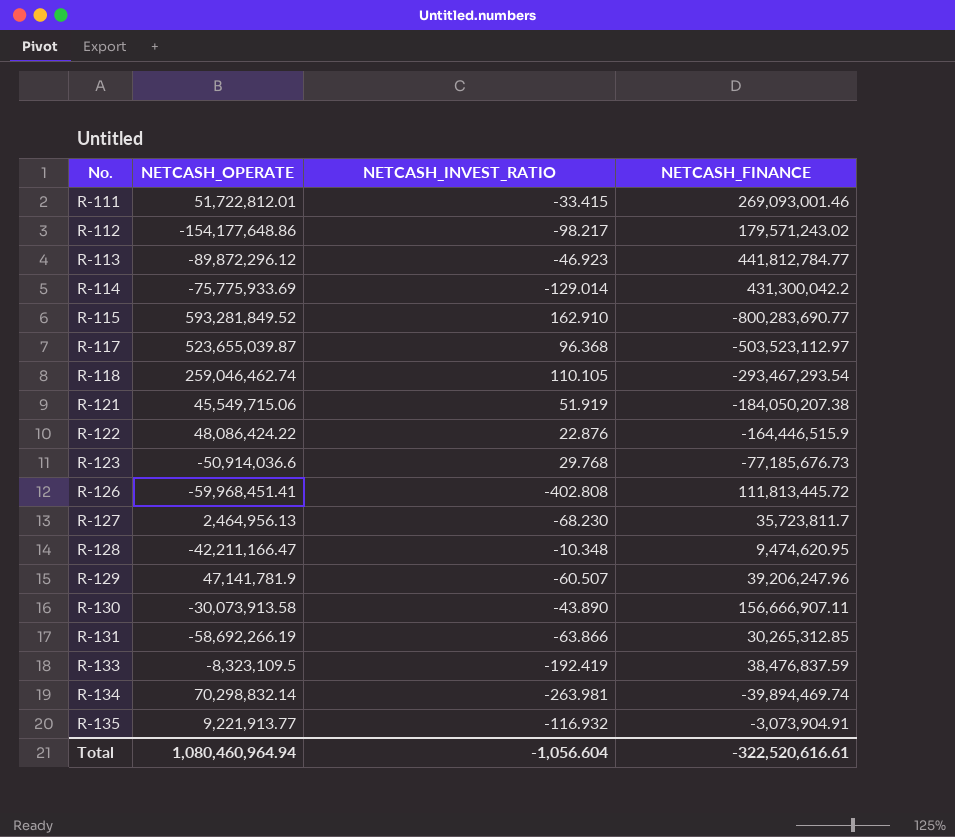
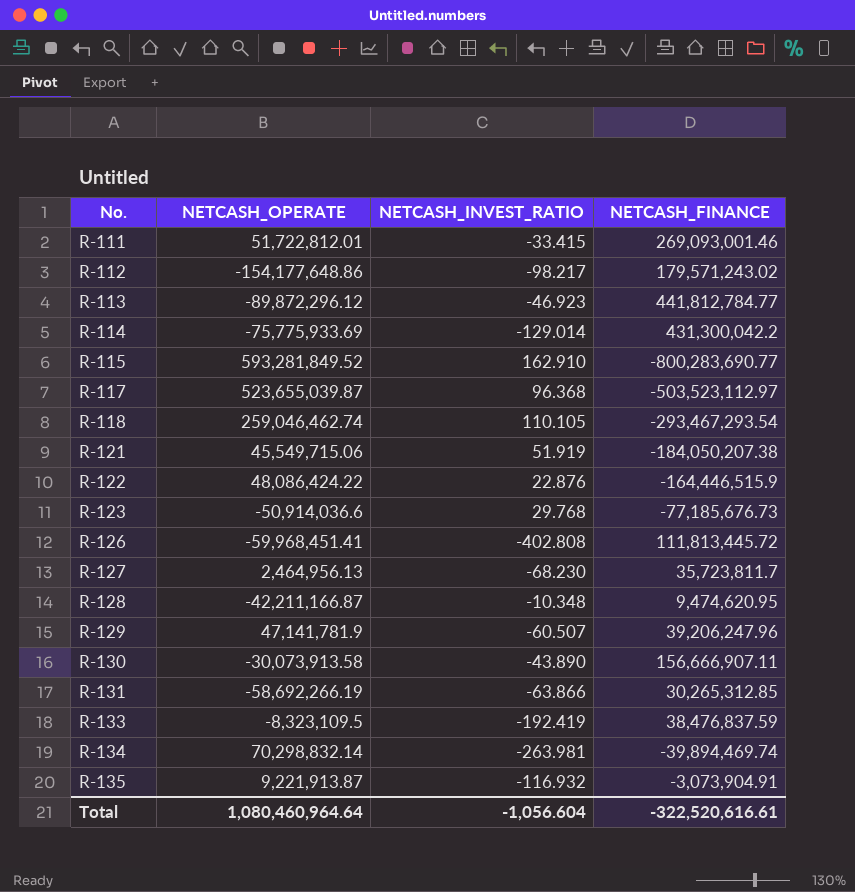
R-128 | NETCASH_OPERATE: -42,211,166.47 -> -42,211,166.87
R-135 | NETCASH_OPERATE: 9,221,913.77 -> 9,221,913.87
Total | NETCASH_OPERATE: 1,080,460,964.94 -> 1,080,460,964.64

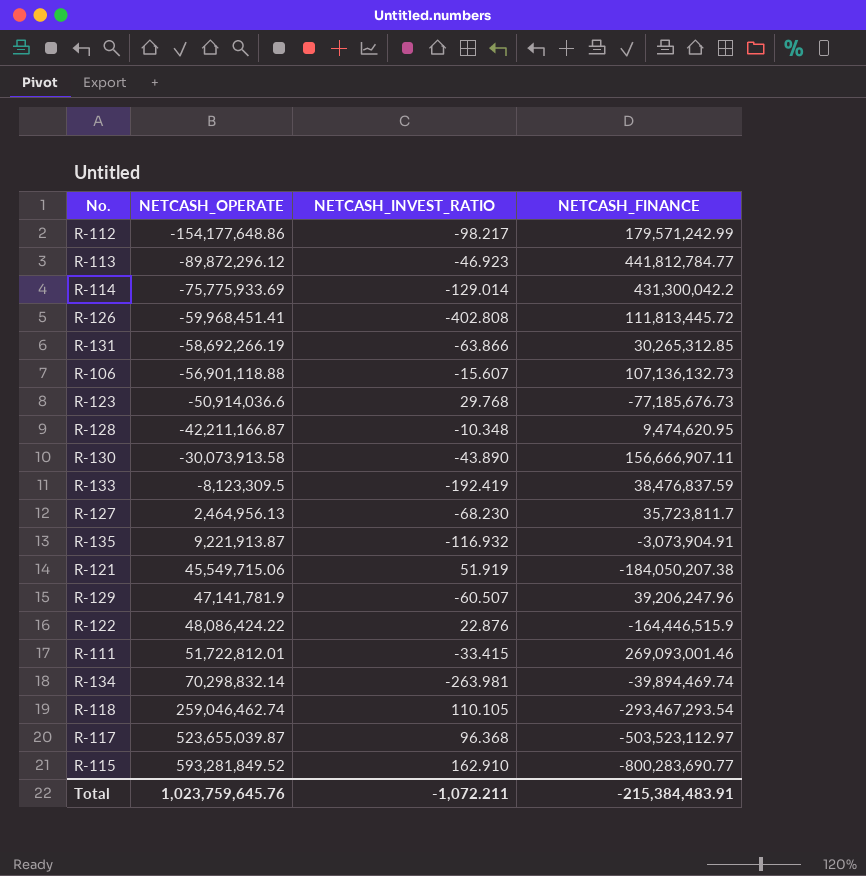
row order: No. ascending -> NETCASH_OPERATE ascending
R-112 | NETCASH_FINANCE: 179,571,243.02 -> 179,571,242.99
row R-106: none -> -56,901,118.88 | -15.607 | 107,136,132.73
R-133 | NETCASH_OPERATE: -8,323,109.5 -> -8,123,309.5
Total | NETCASH_OPERATE: 1,080,460,964.64 -> 1,023,759,645.76
Total | NETCASH_INVEST_RATIO: -1,056.604 -> -1,072.211
Total | NETCASH_FINANCE: -322,520,616.61 -> -215,384,483.91

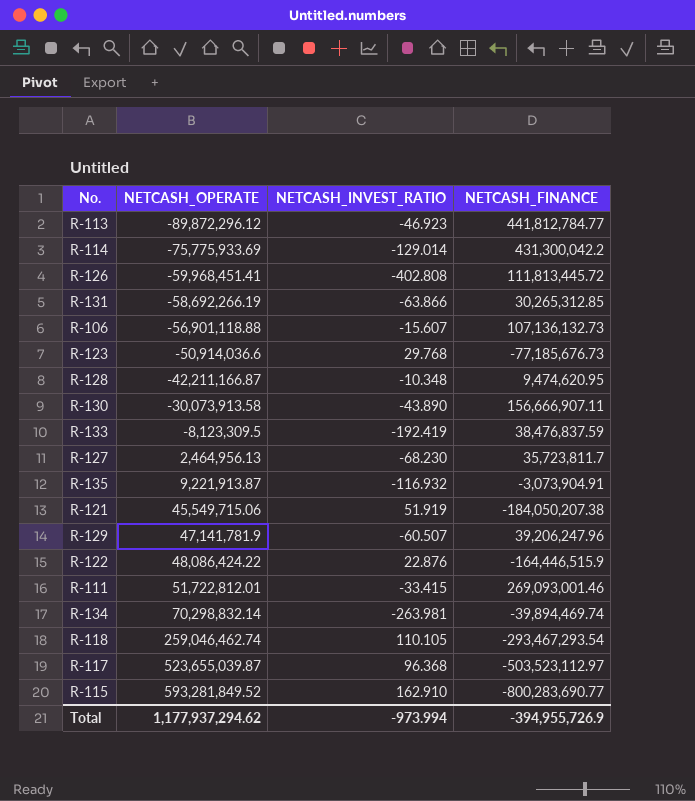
row R-112: -154,177,648.86 | -98.217 | 179,571,242.99 -> none
Total | NETCASH_OPERATE: 1,023,759,645.76 -> 1,177,937,294.62
Total | NETCASH_INVEST_RATIO: -1,072.211 -> -973.994
Total | NETCASH_FINANCE: -215,384,483.91 -> -394,955,726.9

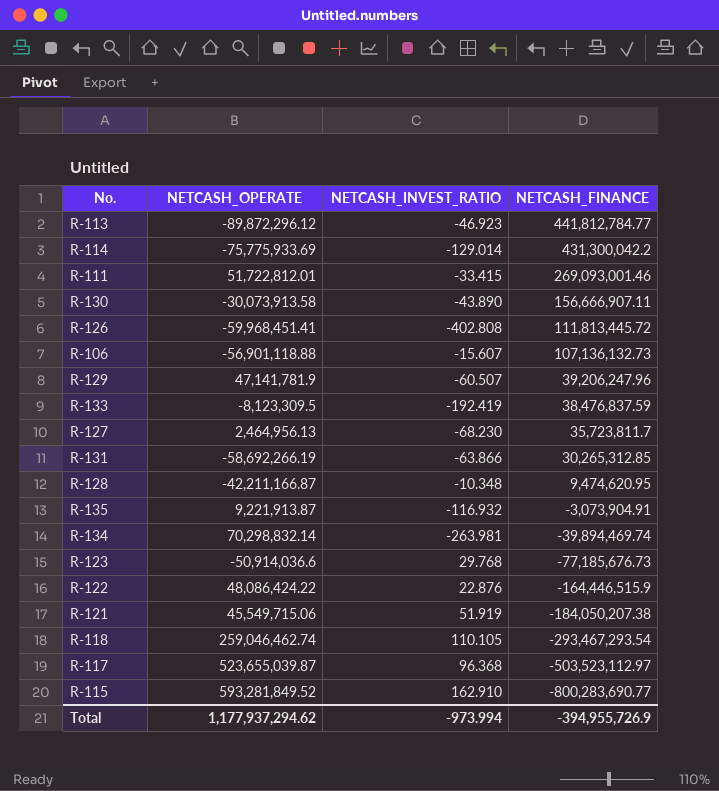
row order: NETCASH_OPERATE ascending -> NETCASH_FINANCE descending

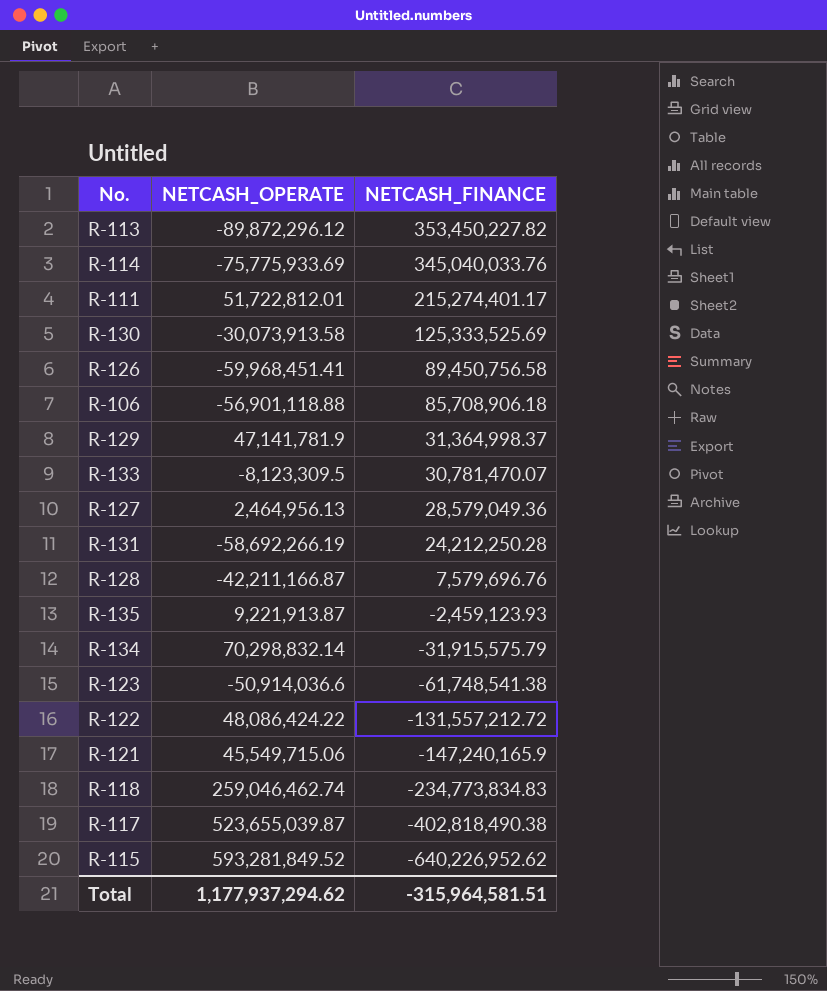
column NETCASH_INVEST_RATIO | position: 3 -> none
R-113 | NETCASH_FINANCE: 441,812,784.77 -> 353,450,227.82
R-114 | NETCASH_FINANCE: 431,300,042.2 -> 345,040,033.76
R-111 | NETCASH_FINANCE: 269,093,001.46 -> 215,274,401.17
R-130 | NETCASH_FINANCE: 156,666,907.11 -> 125,333,525.69
R-126 | NETCASH_FINANCE: 111,813,445.72 -> 89,450,756.58
R-106 | NETCASH_FINANCE: 107,136,132.73 -> 85,708,906.18
R-129 | NETCASH_FINANCE: 39,206,247.96 -> 31,364,998.37
R-133 | NETCASH_FINANCE: 38,476,837.59 -> 30,781,470.07
R-127 | NETCASH_FINANCE: 35,723,811.7 -> 28,579,049.36
R-131 | NETCASH_FINANCE: 30,265,312.85 -> 24,212,250.28
R-128 | NETCASH_FINANCE: 9,474,620.95 -> 7,579,696.76
R-135 | NETCASH_FINANCE: -3,073,904.91 -> -2,459,123.93
R-134 | NETCASH_FINANCE: -39,894,469.74 -> -31,915,575.79
R-123 | NETCASH_FINANCE: -77,185,676.73 -> -61,748,541.38
R-122 | NETCASH_FINANCE: -164,446,515.9 -> -131,557,212.72
R-121 | NETCASH_FINANCE: -184,050,207.38 -> -147,240,165.9
R-118 | NETCASH_FINANCE: -293,467,293.54 -> -234,773,834.83
R-117 | NETCASH_FINANCE: -503,523,112.97 -> -402,818,490.38
R-115 | NETCASH_FINANCE: -800,283,690.77 -> -640,226,952.62
Total | NETCASH_FINANCE: -394,955,726.9 -> -315,964,581.51

